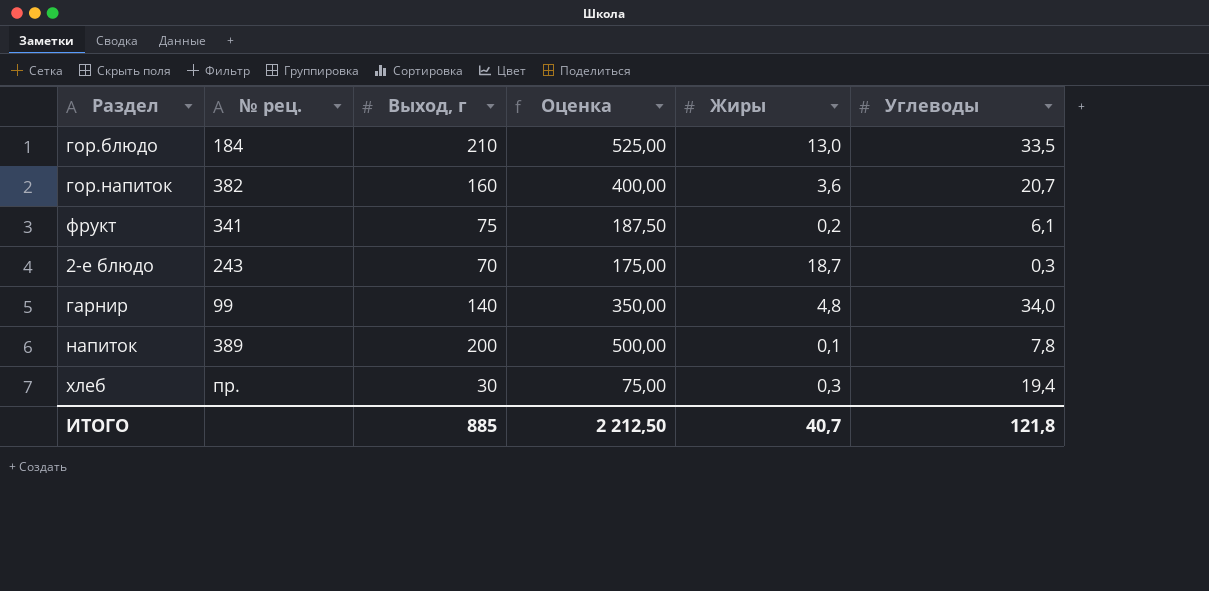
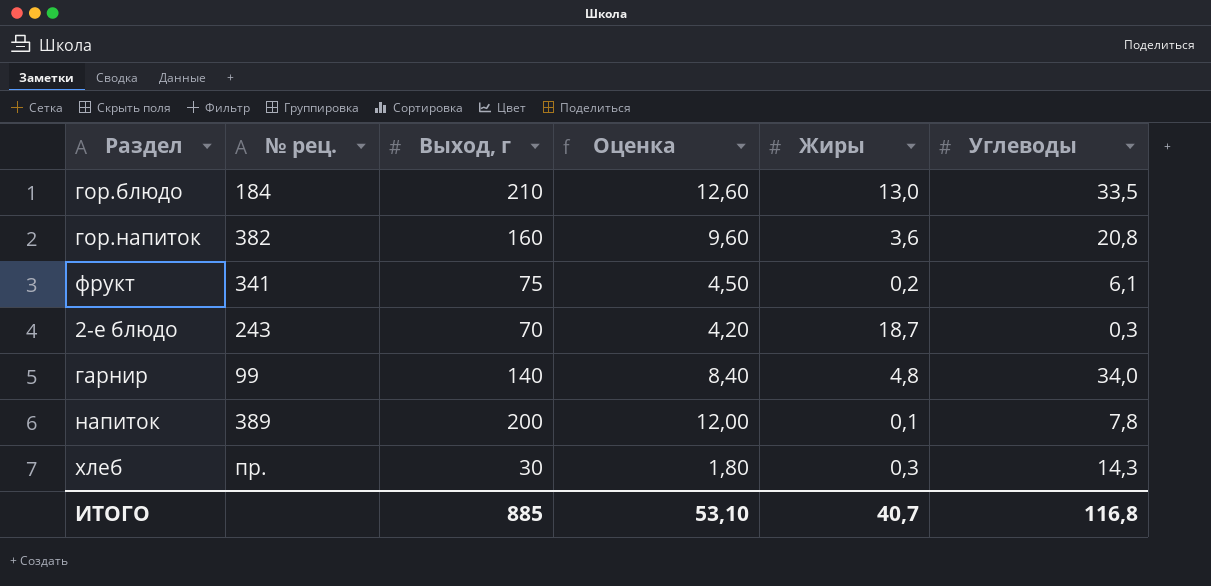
column Оценка | formula: [Выход, г] * 2,5 -> [Выход, г] * 0,06
гор.напиток | Углеводы: 20,7 -> 20,8
хлеб | Углеводы: 19,4 -> 14,3
ИТОГО | Оценка: 2 212,50 -> 53,10
ИТОГО | Углеводы: 121,8 -> 116,8

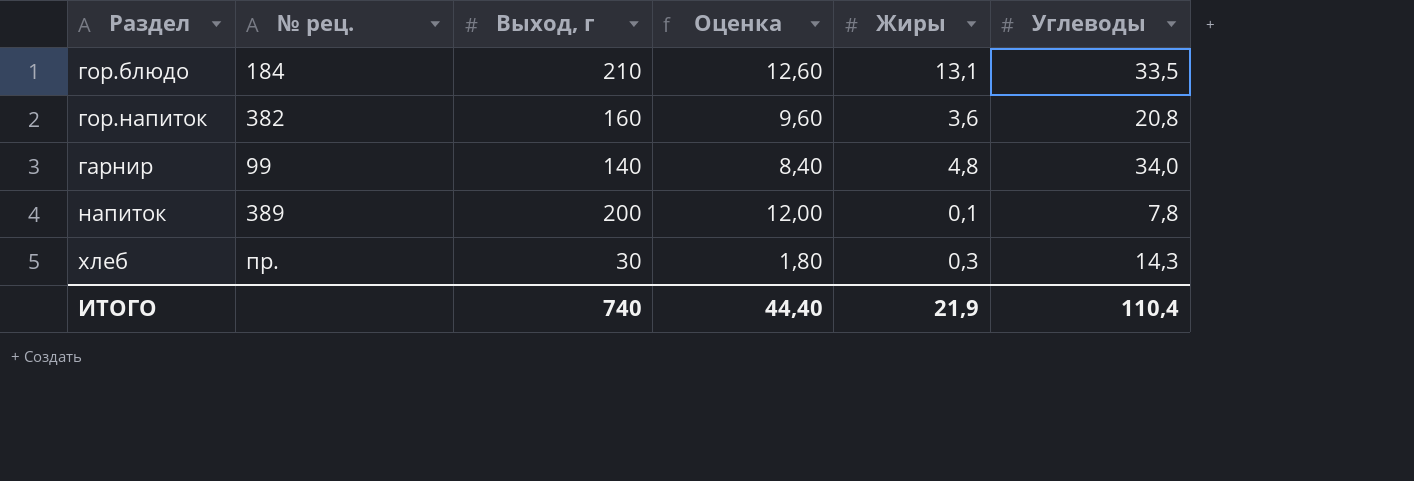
row фрукт: 341 | 75 | 4,50 | 0,2 | 6,1 -> none
row 2-е блюдо: 243 | 70 | 4,20 | 18,7 | 0,3 -> none
гор.блюдо | Жиры: 13,0 -> 13,1
ИТОГО | Выход, г: 885 -> 740
ИТОГО | Оценка: 53,10 -> 44,40
ИТОГО | Жиры: 40,7 -> 21,9
ИТОГО | Углеводы: 116,8 -> 110,4

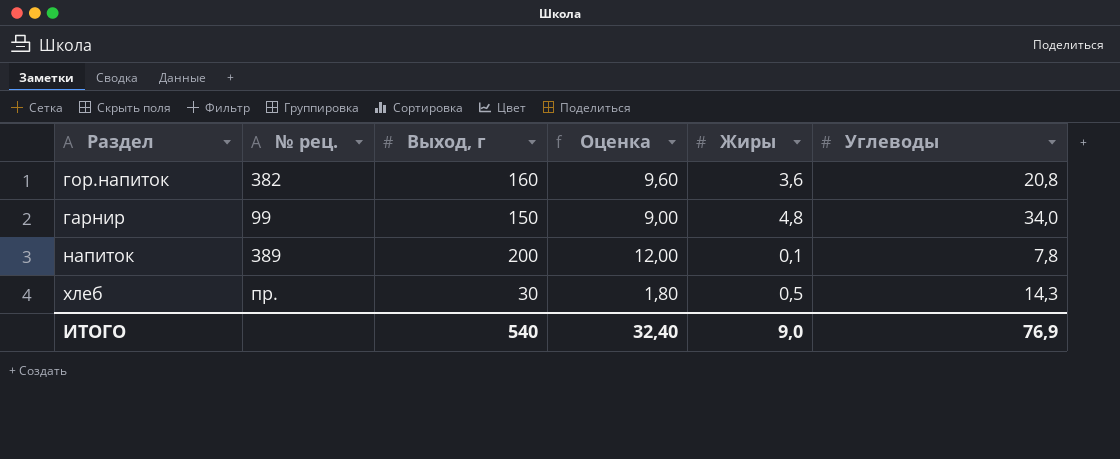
row гор.блюдо: 184 | 210 | 12,60 | 13,1 | 33,5 -> none
гарнир | Выход, г: 140 -> 150
гарнир | Оценка: 8,40 -> 9,00
хлеб | Жиры: 0,3 -> 0,5
ИТОГО | Выход, г: 740 -> 540
ИТОГО | Оценка: 44,40 -> 32,40
ИТОГО | Жиры: 21,9 -> 9,0
ИТОГО | Углеводы: 110,4 -> 76,9

